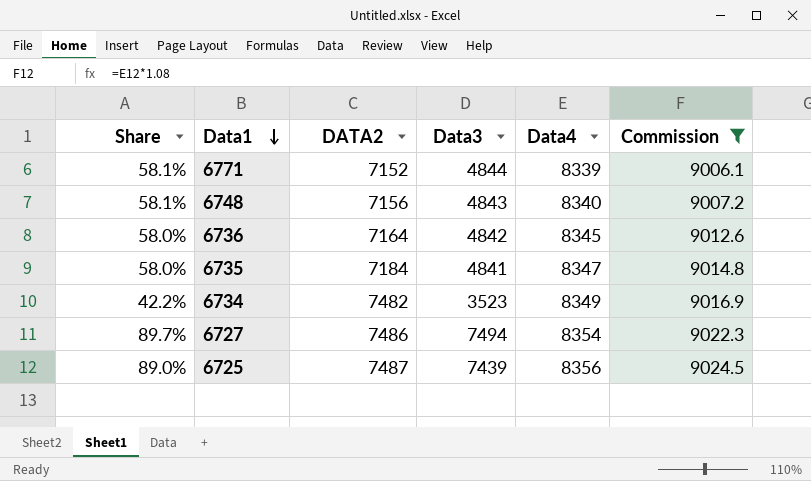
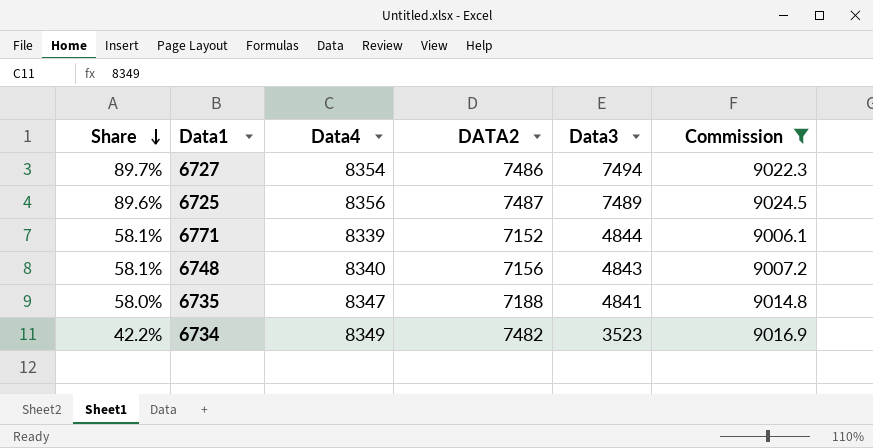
row order: Data1 descending -> Share descending
column Data4 | position: 5 -> 3
row 6736: 58.0% | 7164 | 4842 | 8345 | 9012.6 -> none
6725 | Share: 89.0% -> 89.6%
6725 | Data3: 7439 -> 7489
6735 | DATA2: 7184 -> 7188

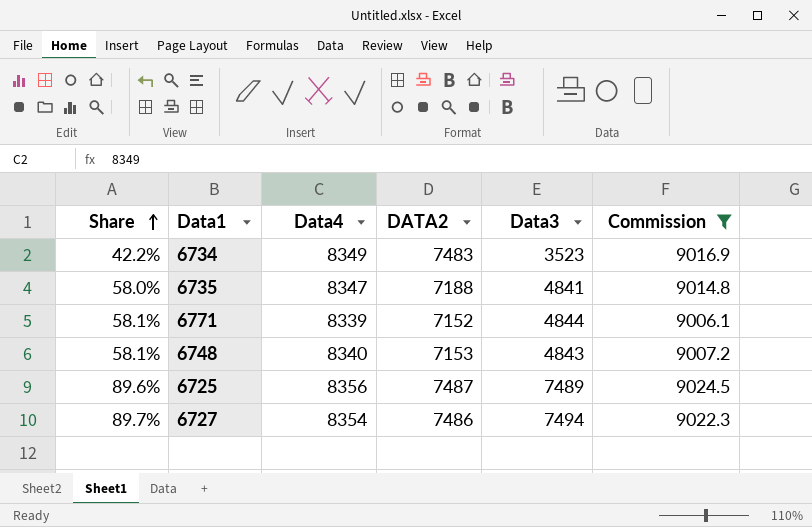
row order: Share descending -> Share ascending
6734 | DATA2: 7482 -> 7483
6748 | DATA2: 7156 -> 7153

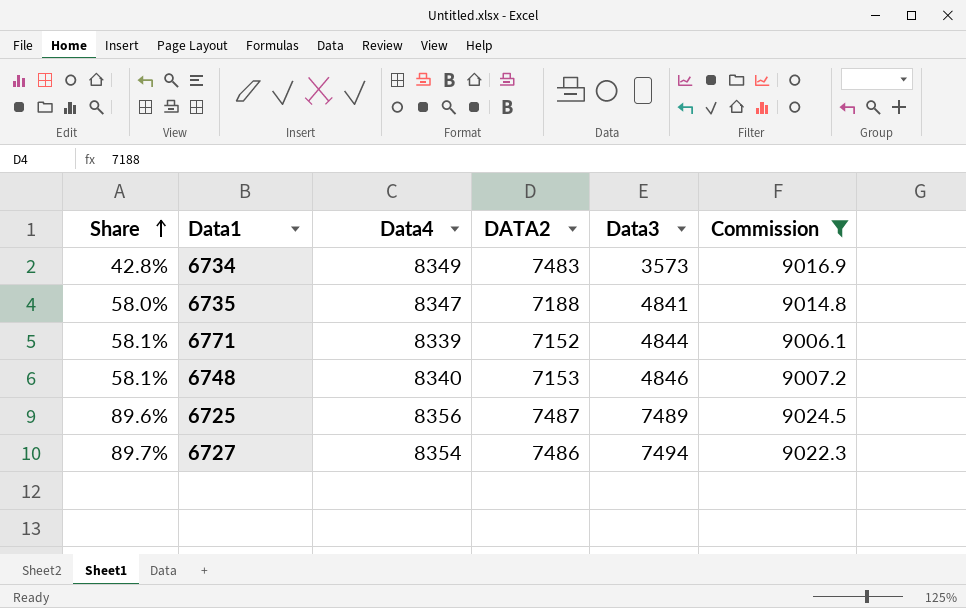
6734 | Share: 42.2% -> 42.8%
6734 | Data3: 3523 -> 3573
6748 | Data3: 4843 -> 4846

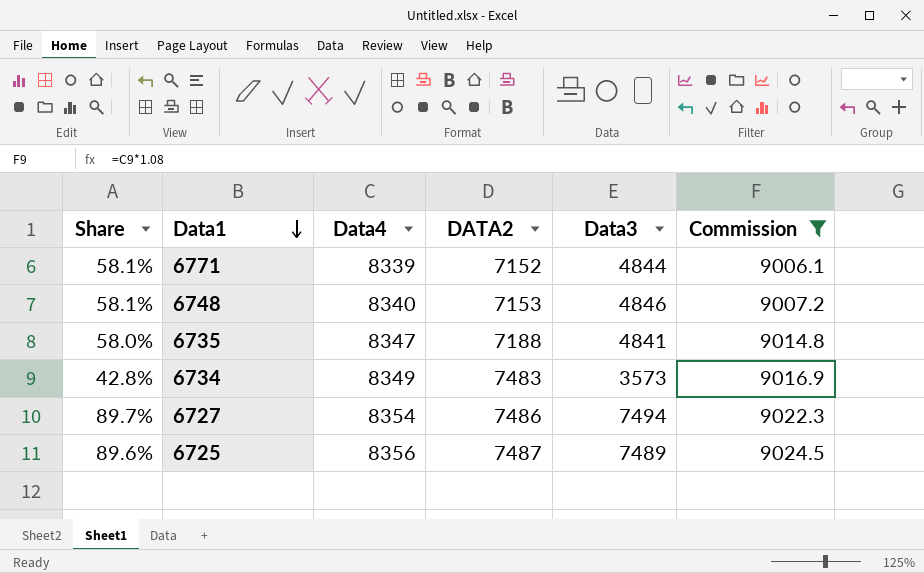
row order: Share ascending -> Data1 descending

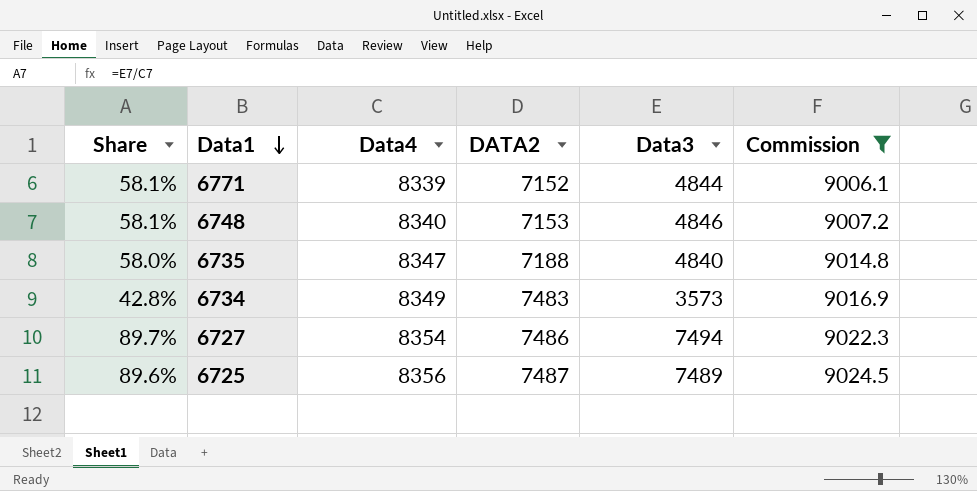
6735 | Data3: 4841 -> 4840

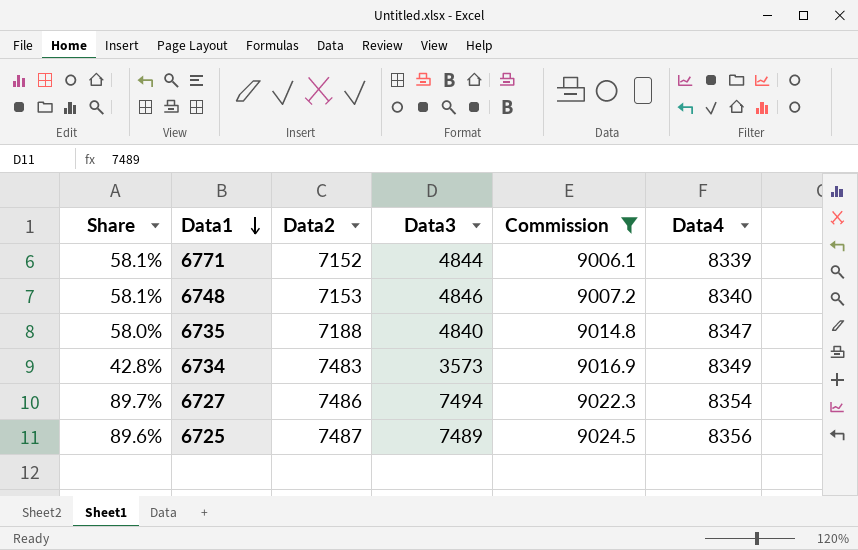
column name: DATA2 -> Data2
column Data4 | position: 3 -> 6

